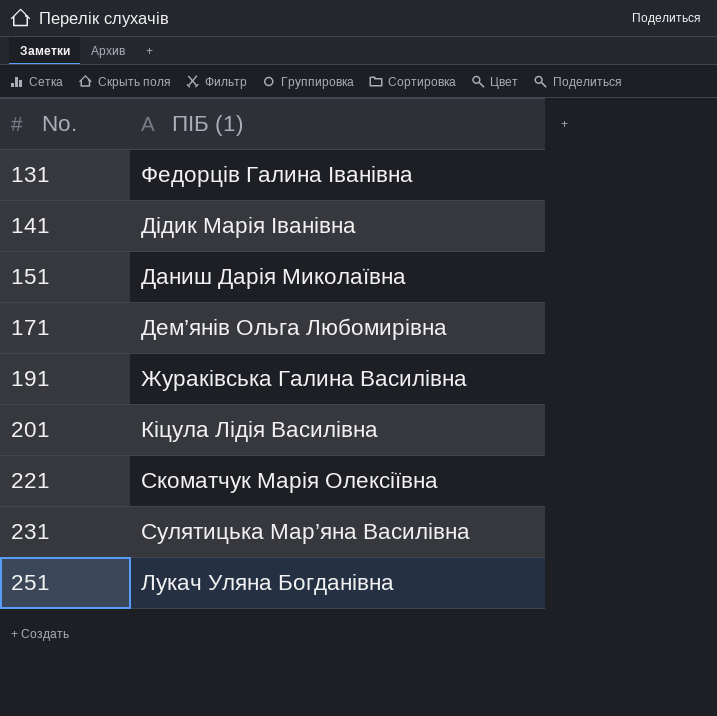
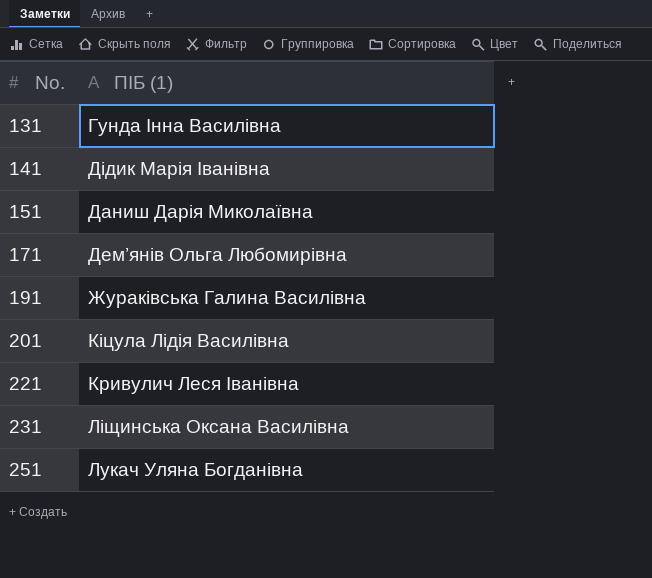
131 | ПІБ (1): Федорців Галина Іванівна -> Гунда Інна Василівна
221 | ПІБ (1): Скоматчук Марія Олексіївна -> Кривулич Леся Іванівна
231 | ПІБ (1): Сулятицька Мар’яна Василівна -> Ліщинська Оксана Василівна

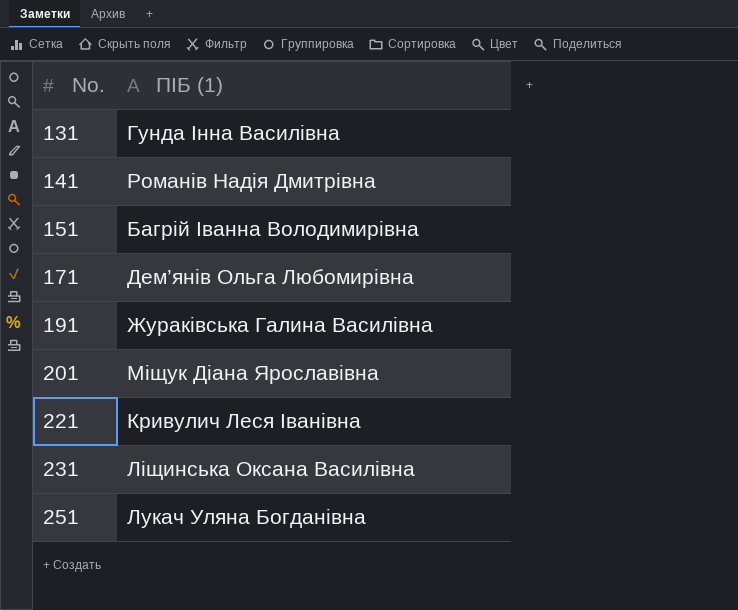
141 | ПІБ (1): Дідик Марія Іванівна -> Романів Надія Дмитрівна
151 | ПІБ (1): Даниш Дарія Миколаївна -> Багрій Іванна Володимирівна
201 | ПІБ (1): Кіцула Лідія Василівна -> Міщук Діана Ярославівна

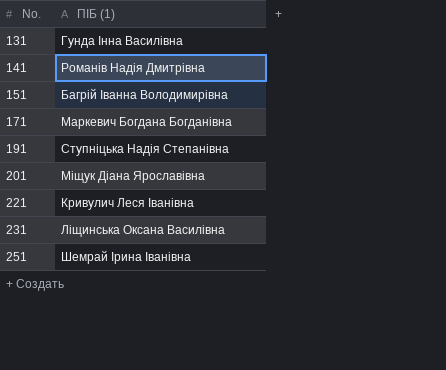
171 | ПІБ (1): Дем’янів Ольга Любомирівна -> Маркевич Богдана Богданівна
191 | ПІБ (1): Жураківська Галина Василівна -> Ступніцька Надія Степанівна
251 | ПІБ (1): Лукач Уляна Богданівна -> Шемрай Ірина Іванівна

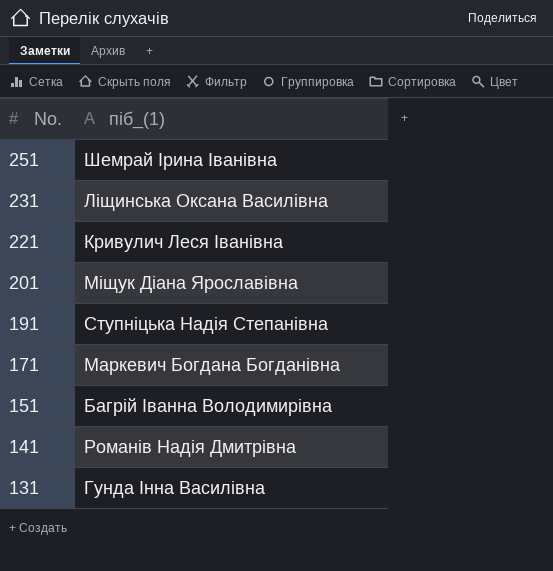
row order: No. ascending -> No. descending
column name: ПІБ (1) -> піб_(1)

